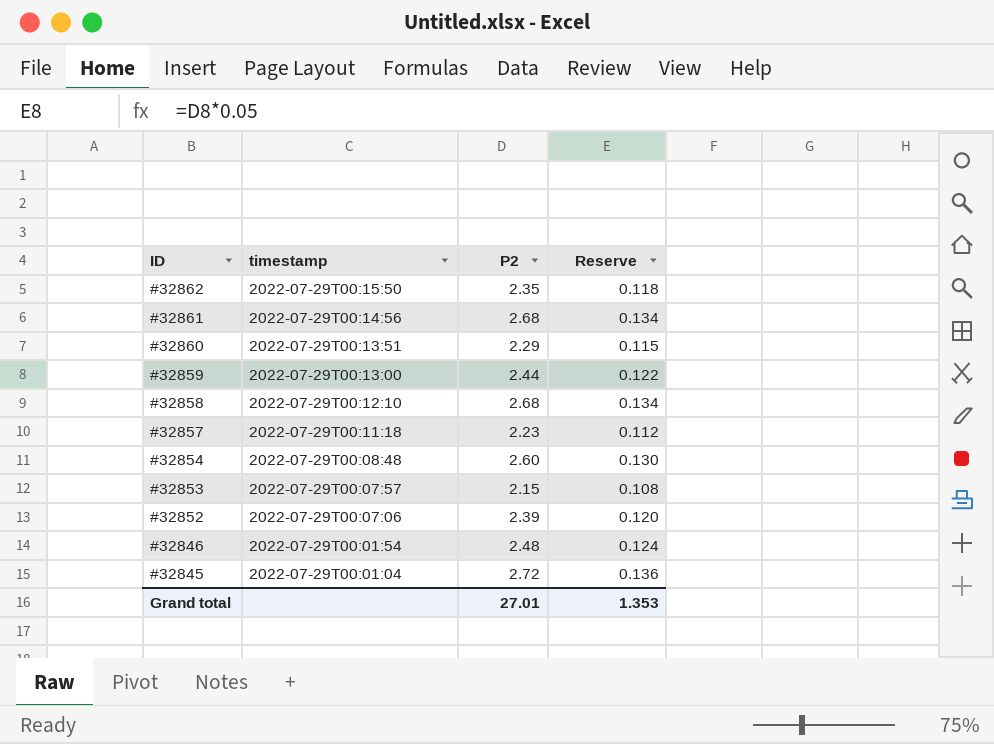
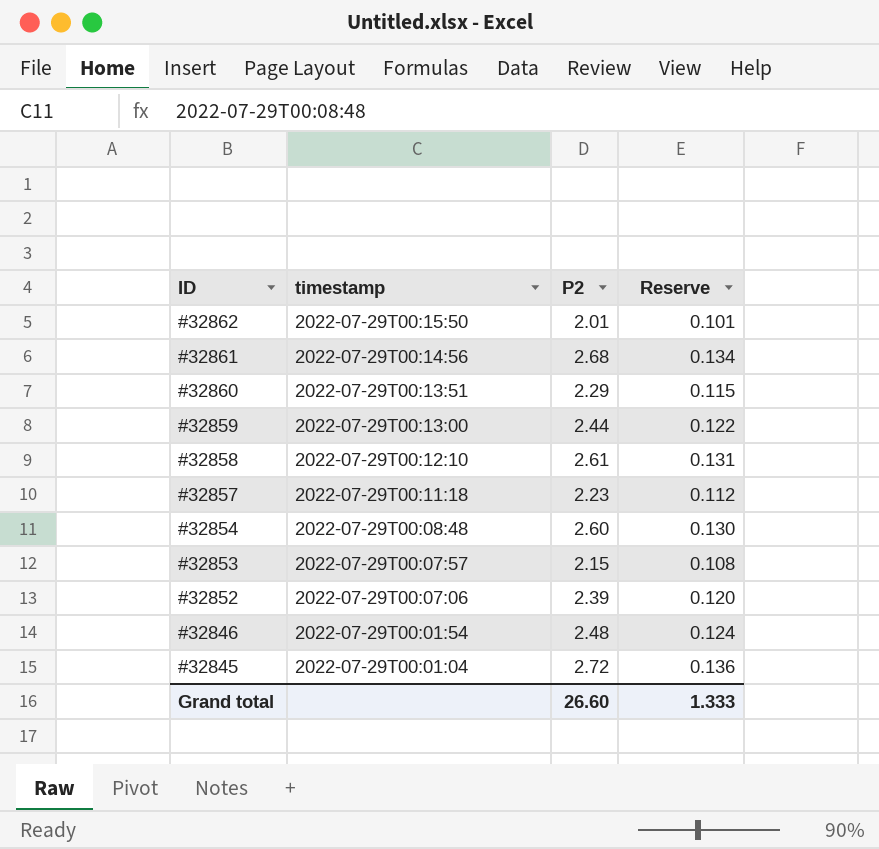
#32862 | P2: 2.35 -> 2.01
#32862 | Reserve: 0.118 -> 0.101
#32858 | P2: 2.68 -> 2.61
#32858 | Reserve: 0.134 -> 0.131
Grand total | P2: 27.01 -> 26.60
Grand total | Reserve: 1.353 -> 1.333

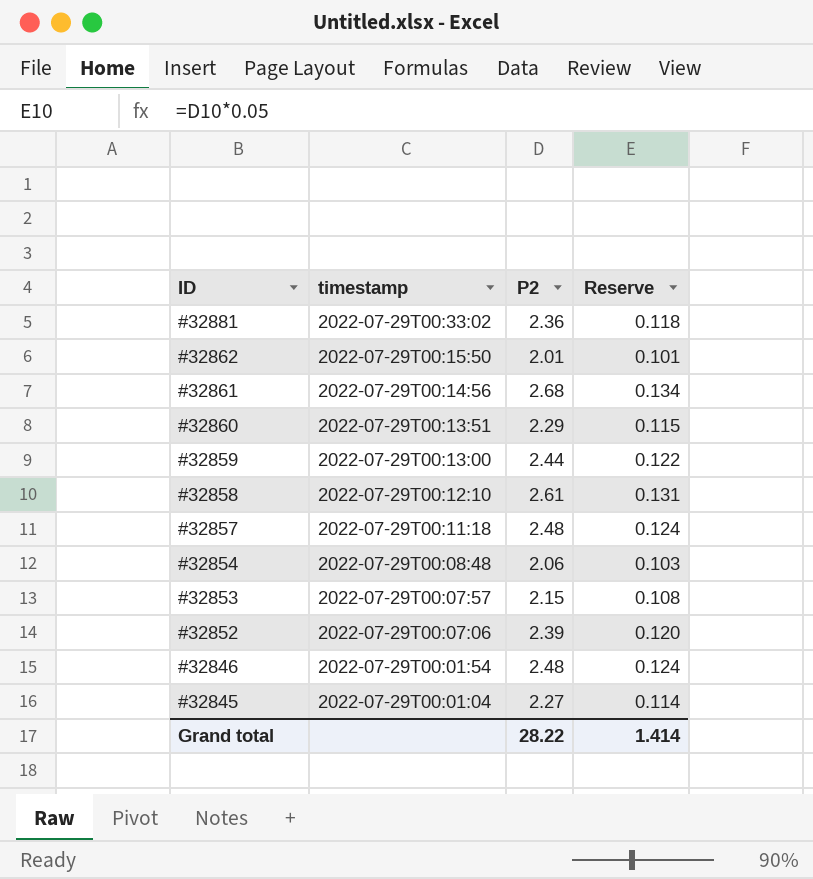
row #32881: none -> 2022-07-29T00:33:02 | 2.36 | 0.118
#32857 | P2: 2.23 -> 2.48
#32857 | Reserve: 0.112 -> 0.124
#32854 | P2: 2.60 -> 2.06
#32854 | Reserve: 0.130 -> 0.103
#32845 | P2: 2.72 -> 2.27
#32845 | Reserve: 0.136 -> 0.114
Grand total | P2: 26.60 -> 28.22
Grand total | Reserve: 1.333 -> 1.414

